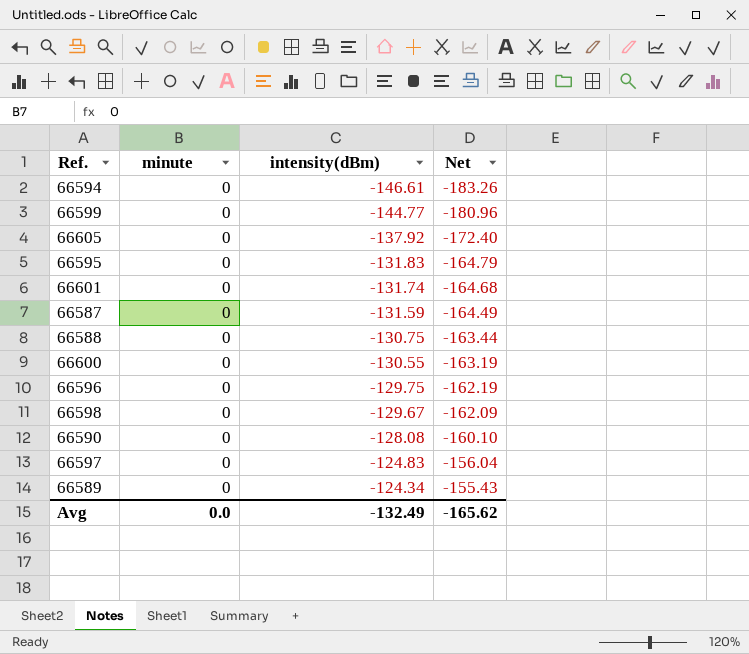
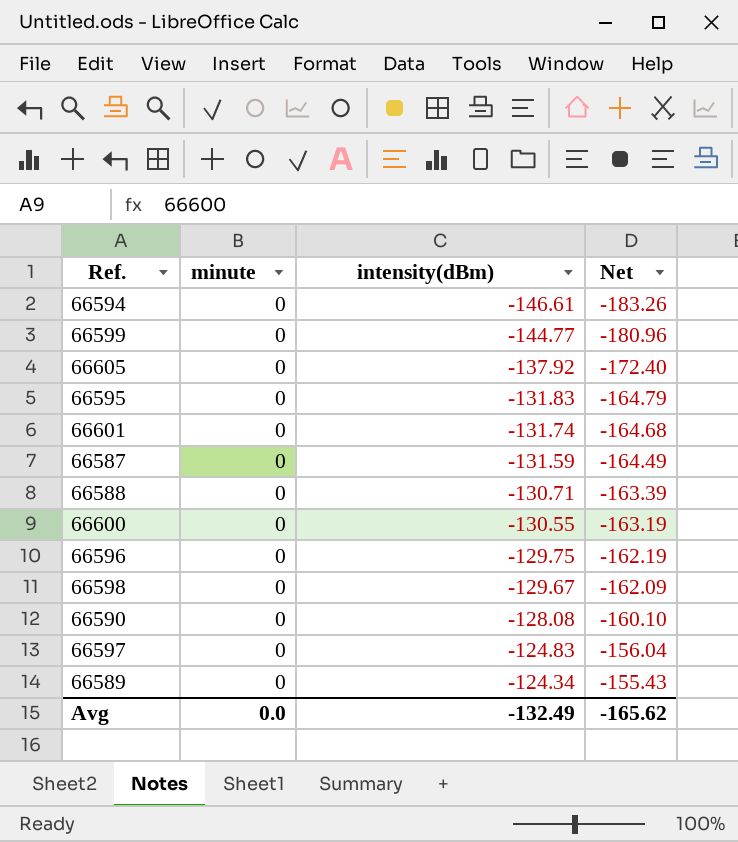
66588 | intensity(dBm): -130.75 -> -130.71
66588 | Net: -163.44 -> -163.39

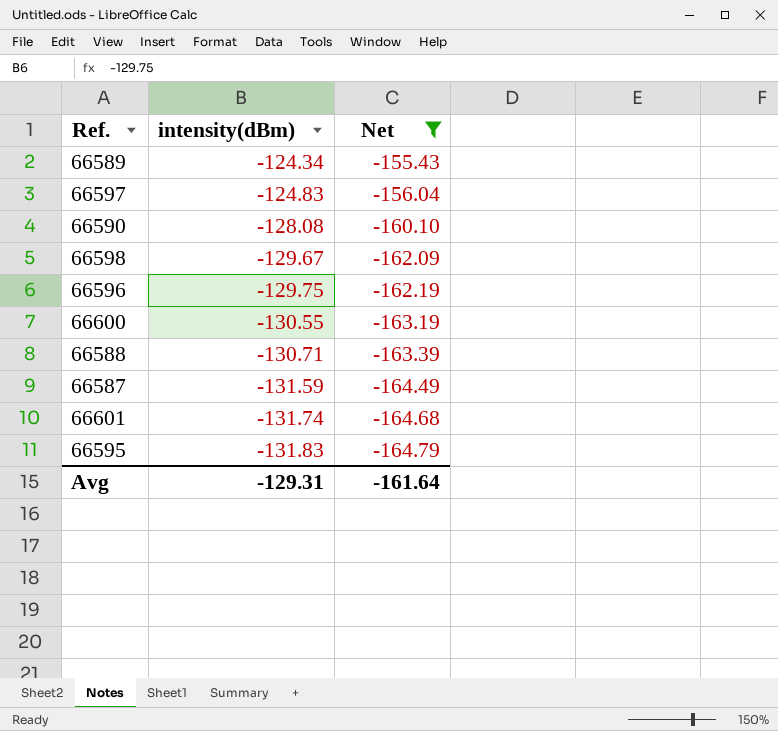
filter: none -> Net >= -164.79
row order: intensity(dBm) ascending -> intensity(dBm) descending
column minute | position: 2 -> none
Avg | intensity(dBm): -132.49 -> -129.31
Avg | Net: -165.62 -> -161.64

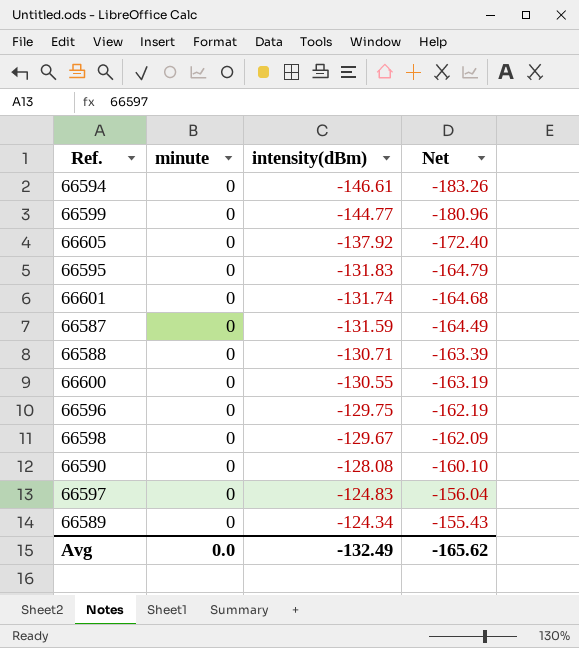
filter: Net >= -164.79 -> none
row order: intensity(dBm) descending -> intensity(dBm) ascending
column minute | position: none -> 2
Avg | intensity(dBm): -129.31 -> -132.49
Avg | Net: -161.64 -> -165.62

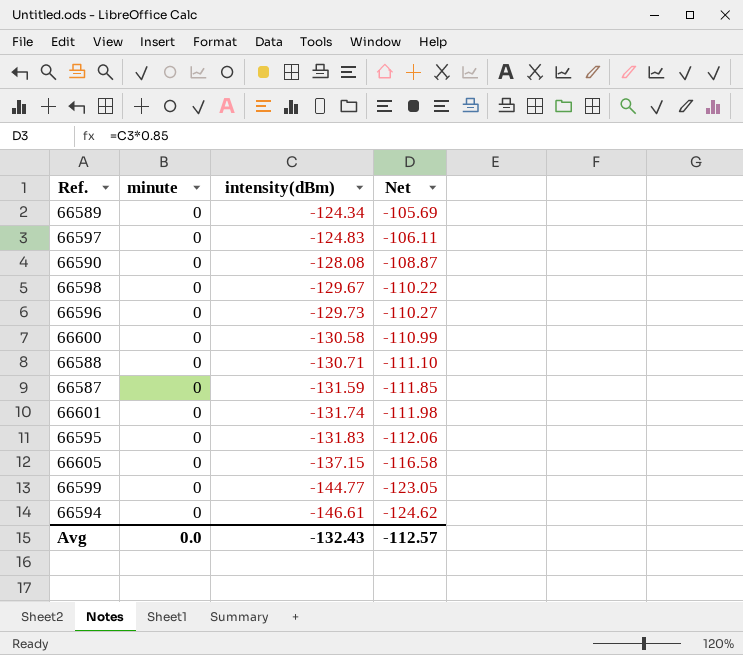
row order: intensity(dBm) ascending -> intensity(dBm) descending
column Net | formula: [intensity(dBm)] * 1.25 -> [intensity(dBm)] * 0.85
66596 | intensity(dBm): -129.75 -> -129.73
66600 | intensity(dBm): -130.55 -> -130.58
66605 | intensity(dBm): -137.92 -> -137.15
Avg | intensity(dBm): -132.49 -> -132.43
Avg | Net: -165.62 -> -112.57

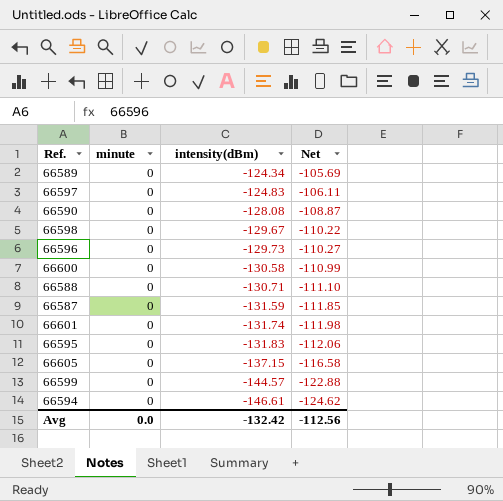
66599 | intensity(dBm): -144.77 -> -144.57
66599 | Net: -123.05 -> -122.88
Avg | intensity(dBm): -132.43 -> -132.42
Avg | Net: -112.57 -> -112.56

